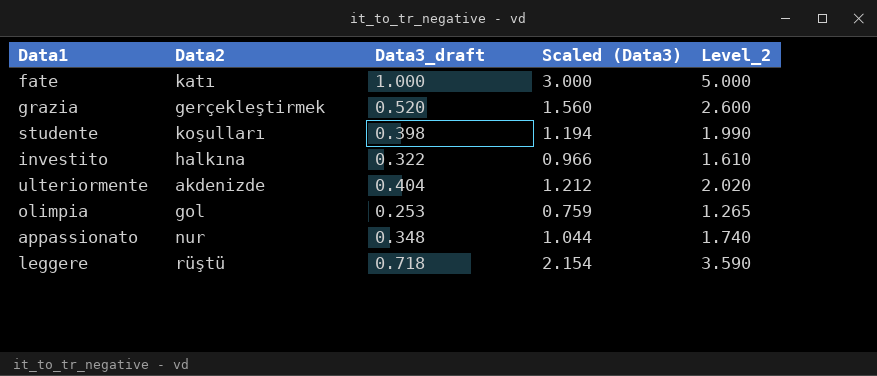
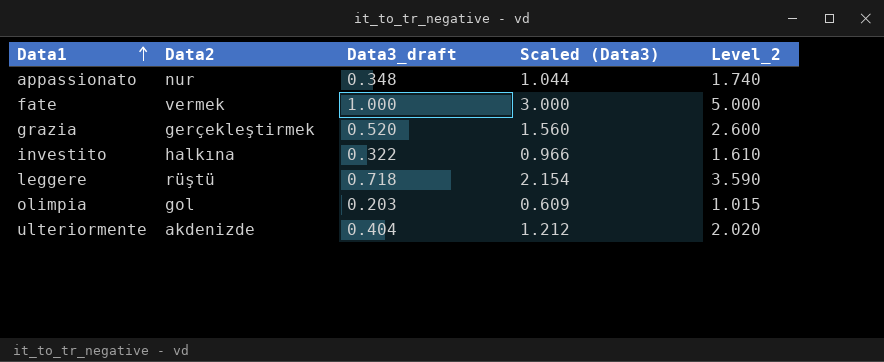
row order: none -> Data1 ascending
row studente: koşulları | 0.398 | 1.194 | 1.990 -> none
fate | Data2: katı -> vermek
olimpia | Data3_draft: 0.253 -> 0.203
olimpia | Scaled (Data3): 0.759 -> 0.609
olimpia | Level_2: 1.265 -> 1.015

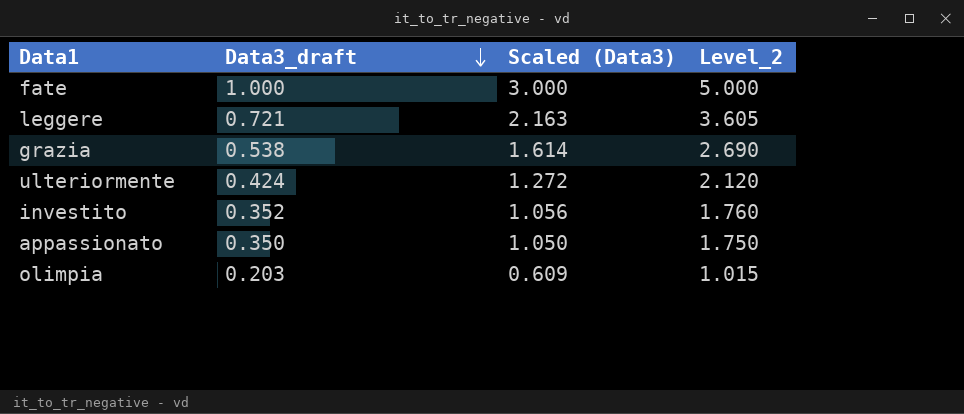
row order: Data1 ascending -> Data3_draft descending
column Data2 | position: 2 -> none
leggere | Data3_draft: 0.718 -> 0.721
leggere | Scaled (Data3): 2.154 -> 2.163
leggere | Level_2: 3.590 -> 3.605
grazia | Data3_draft: 0.520 -> 0.538
grazia | Scaled (Data3): 1.560 -> 1.614
grazia | Level_2: 2.600 -> 2.690
ulteriormente | Data3_draft: 0.404 -> 0.424
ulteriormente | Scaled (Data3): 1.212 -> 1.272
ulteriormente | Level_2: 2.020 -> 2.120
investito | Data3_draft: 0.322 -> 0.352
investito | Scaled (Data3): 0.966 -> 1.056
investito | Level_2: 1.610 -> 1.760
appassionato | Data3_draft: 0.348 -> 0.350
appassionato | Scaled (Data3): 1.044 -> 1.050
appassionato | Level_2: 1.740 -> 1.750

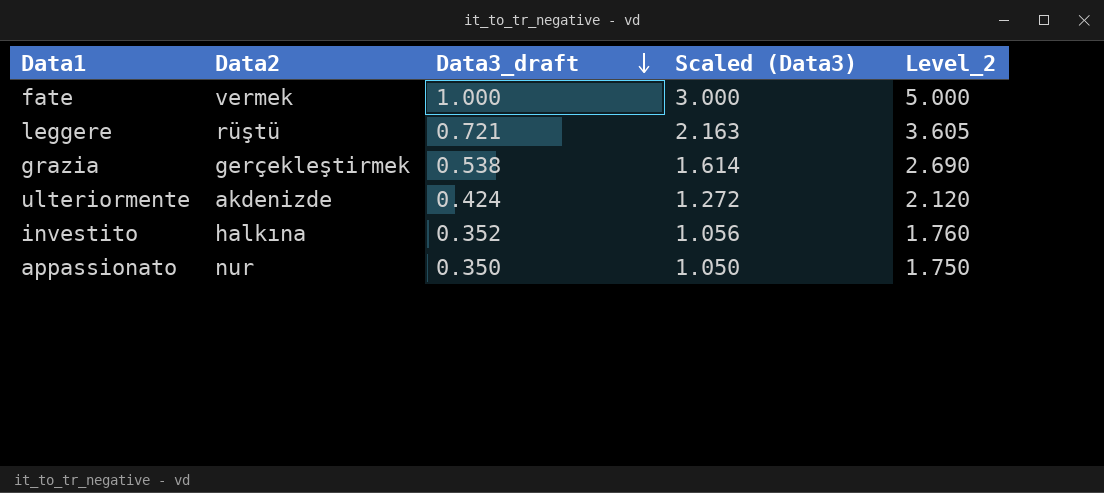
column Data2 | position: none -> 2
row olimpia: 0.203 | 0.609 | 1.015 -> none

